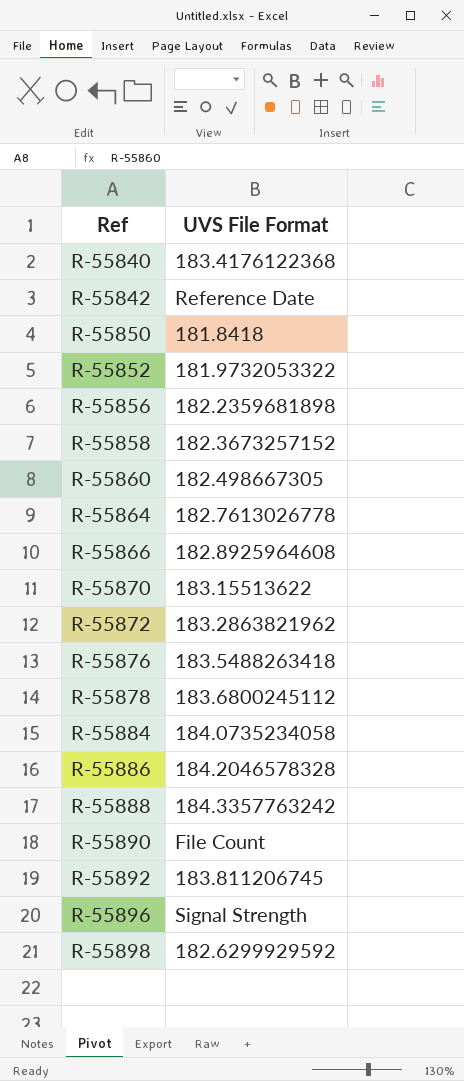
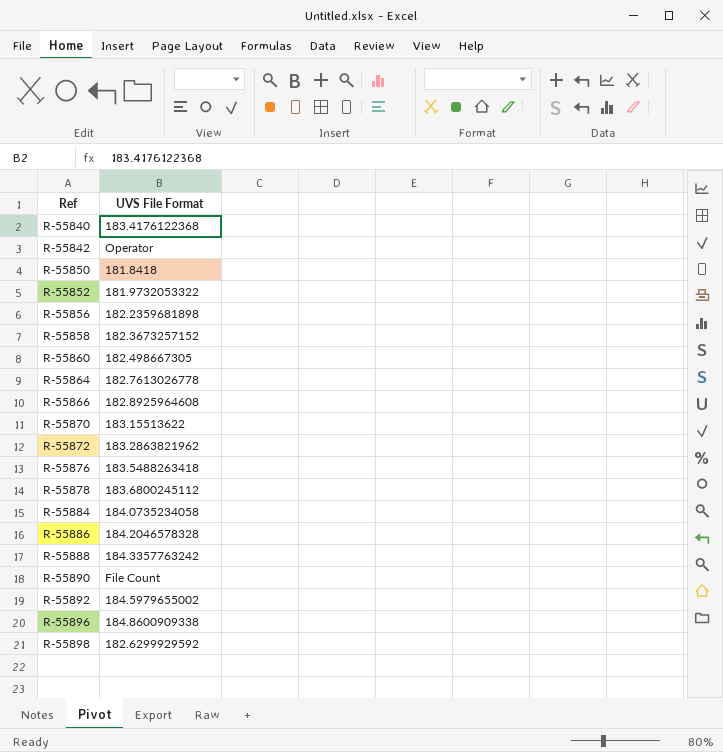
R-55842 | UVS File Format: Reference Date -> Operator
R-55892 | UVS File Format: 183.811206745 -> 184.5979655002
R-55896 | UVS File Format: Signal Strength -> 184.8600909338

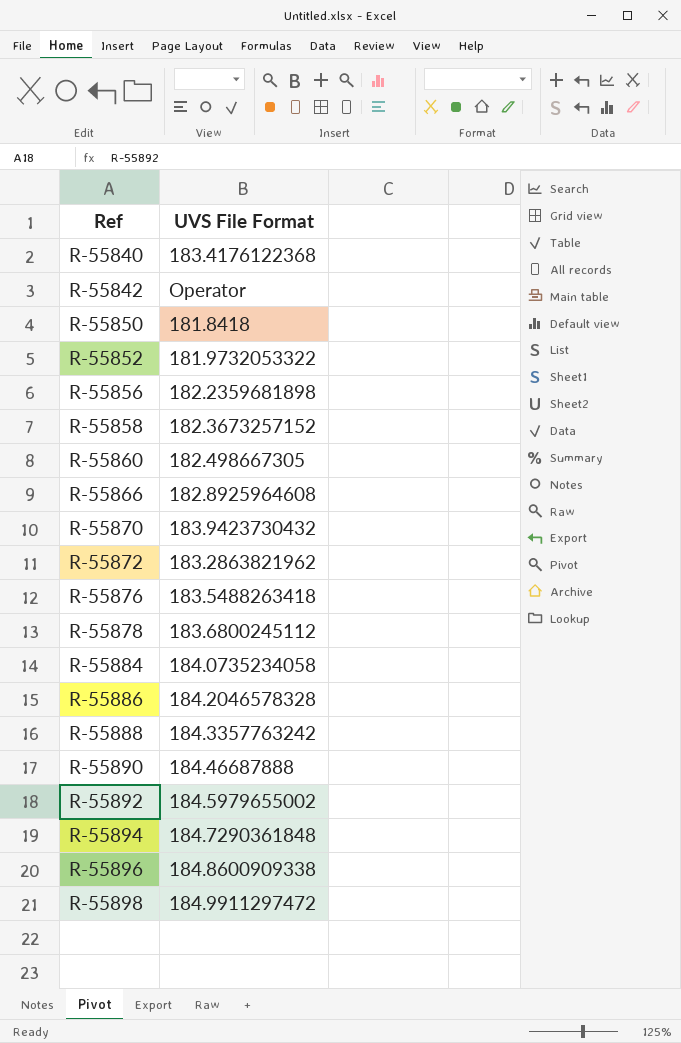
row R-55864: 182.7613026778 -> none
R-55870 | UVS File Format: 183.15513622 -> 183.9423730432
R-55890 | UVS File Format: File Count -> 184.46687888
row R-55894: none -> 184.7290361848
R-55898 | UVS File Format: 182.6299929592 -> 184.9911297472

